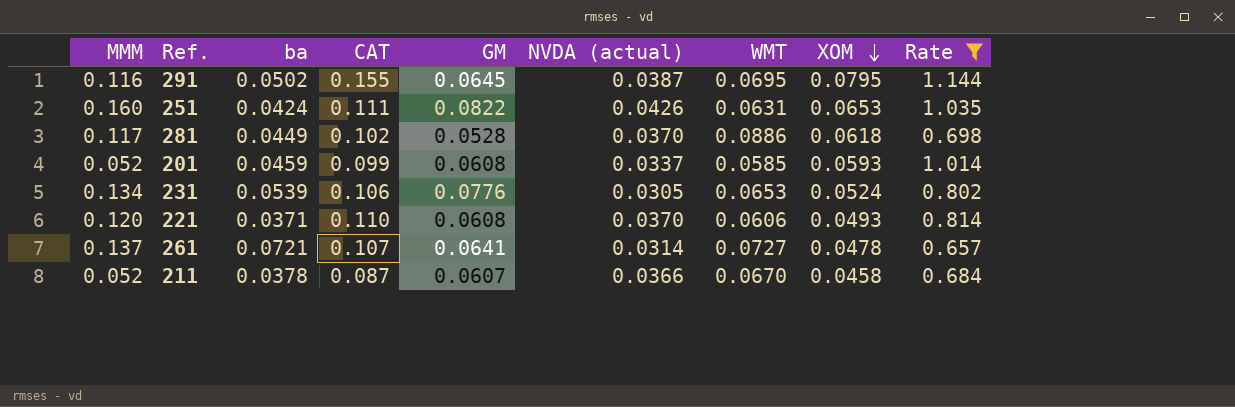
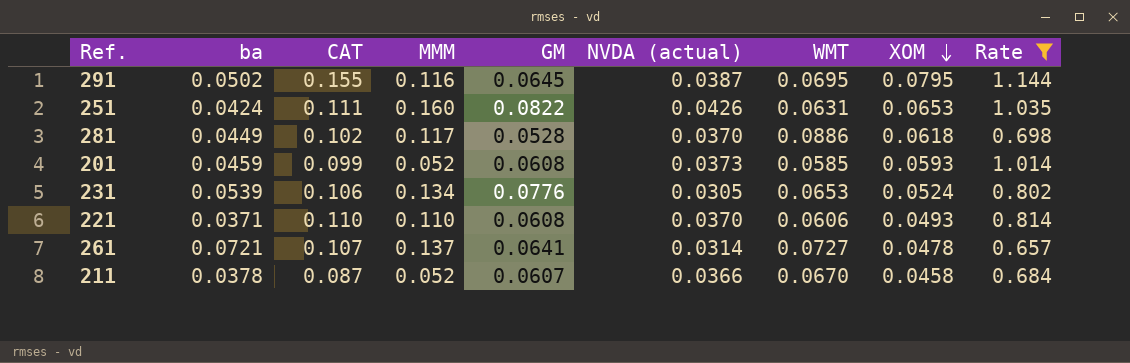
column MMM | position: 1 -> 4
201 | NVDA (actual): 0.0337 -> 0.0373
221 | MMM: 0.120 -> 0.110

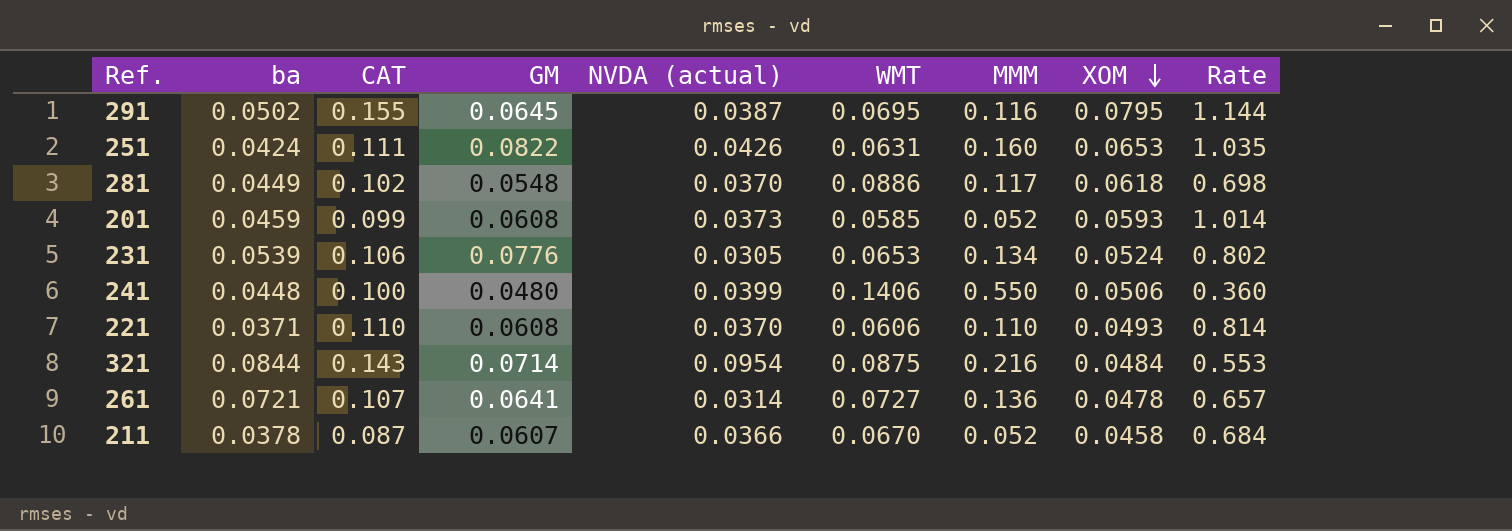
filter: Rate >= 0.657 -> none
column MMM | position: 4 -> 7
281 | GM: 0.0528 -> 0.0548
261 | MMM: 0.137 -> 0.136

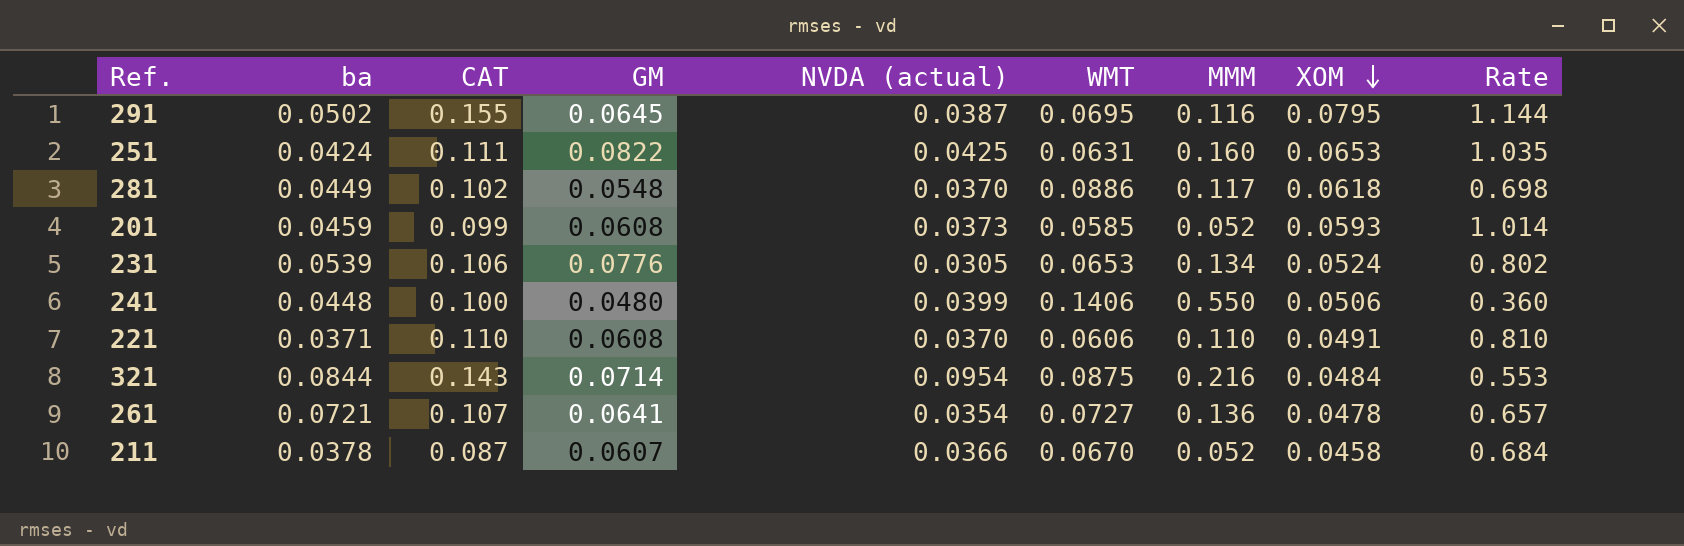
251 | NVDA (actual): 0.0426 -> 0.0425
221 | XOM: 0.0493 -> 0.0491
221 | Rate: 0.814 -> 0.810
261 | NVDA (actual): 0.0314 -> 0.0354

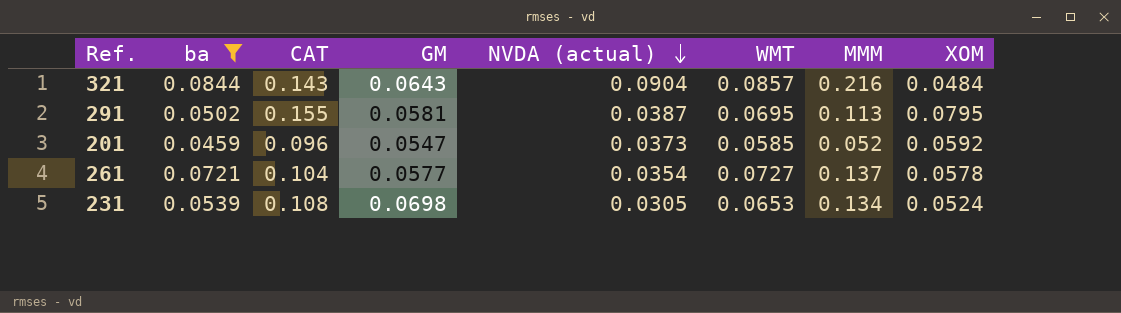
filter: none -> ba >= 0.0459
row order: XOM descending -> NVDA (actual) descending
column Rate | formula: [XOM] / [WMT] -> none
321 | GM: 0.0714 -> 0.0643
321 | NVDA (actual): 0.0954 -> 0.0904
321 | WMT: 0.0875 -> 0.0857
291 | GM: 0.0645 -> 0.0581
291 | MMM: 0.116 -> 0.113
201 | CAT: 0.099 -> 0.096
201 | GM: 0.0608 -> 0.0547
201 | XOM: 0.0593 -> 0.0592
261 | CAT: 0.107 -> 0.104
261 | GM: 0.0641 -> 0.0577
261 | MMM: 0.136 -> 0.137
261 | XOM: 0.0478 -> 0.0578
231 | CAT: 0.106 -> 0.108
231 | GM: 0.0776 -> 0.0698

